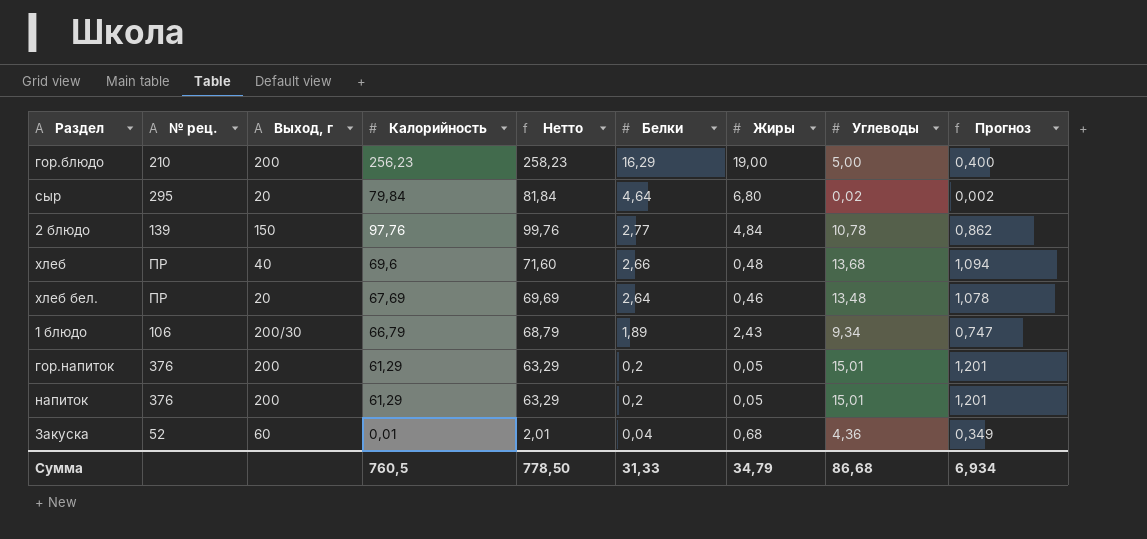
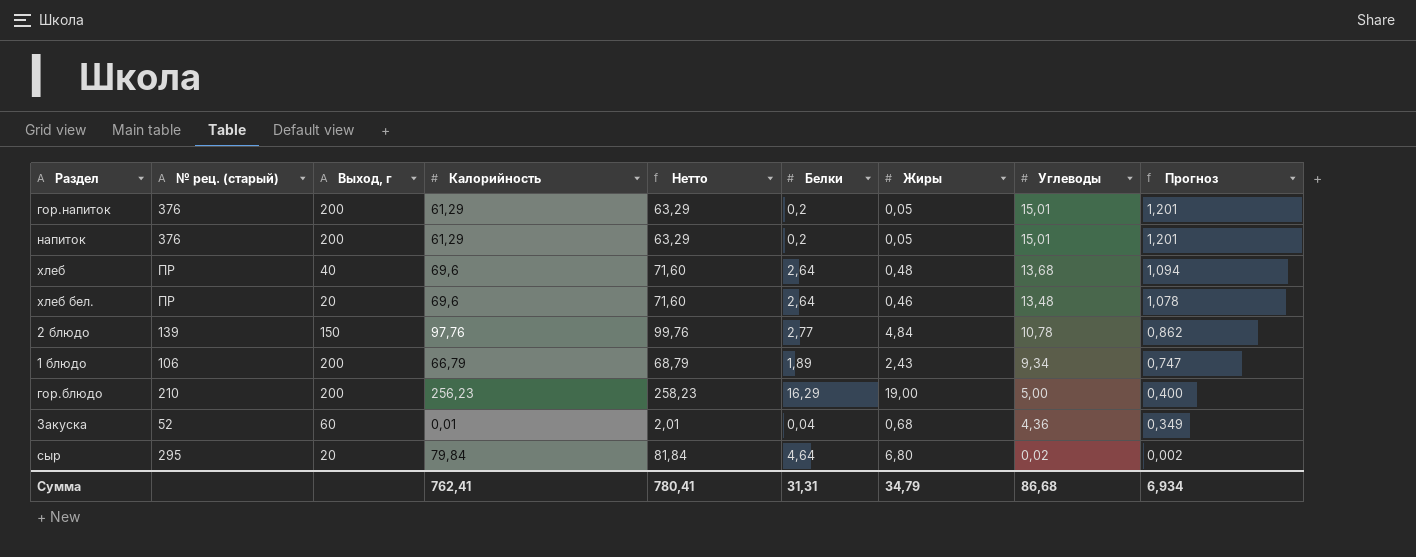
row order: Белки descending -> Углеводы descending
column name: № рец. -> № рец. (старый)
хлеб | Белки: 2,66 -> 2,64
хлеб бел. | Калорийность: 67,69 -> 69,6
хлеб бел. | Нетто: 69,69 -> 71,60
1 блюдо | Выход, г: 200/30 -> 200
Сумма | Калорийность: 760,5 -> 762,41
Сумма | Нетто: 778,50 -> 780,41
Сумма | Белки: 31,33 -> 31,31

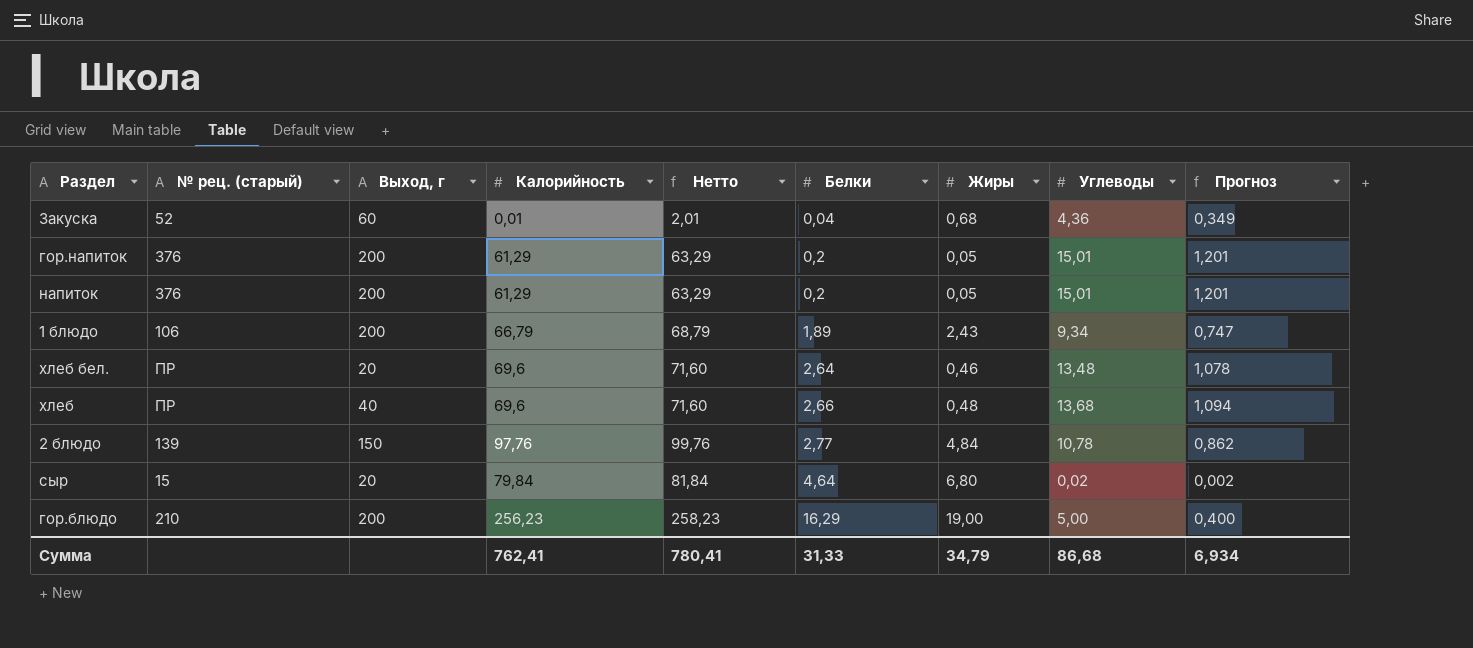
row order: Углеводы descending -> Белки ascending
хлеб | Белки: 2,64 -> 2,66
сыр | № рец. (старый): 295 -> 15
Сумма | Белки: 31,31 -> 31,33

